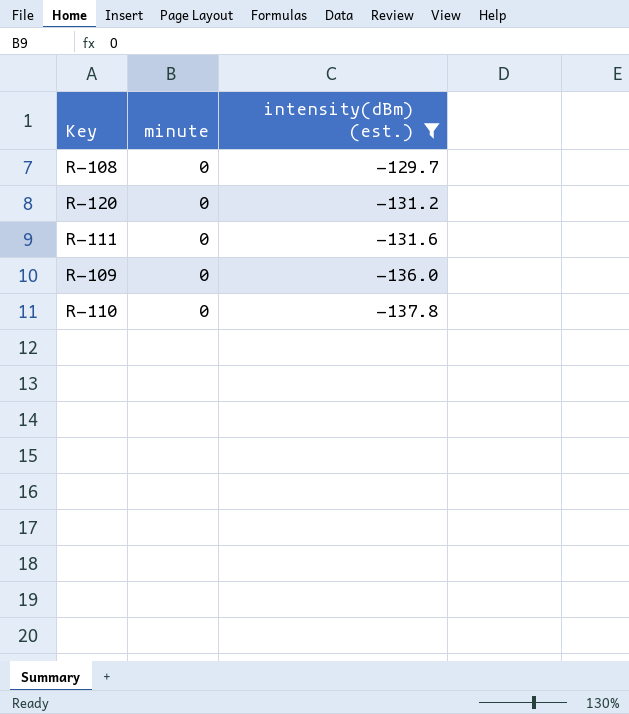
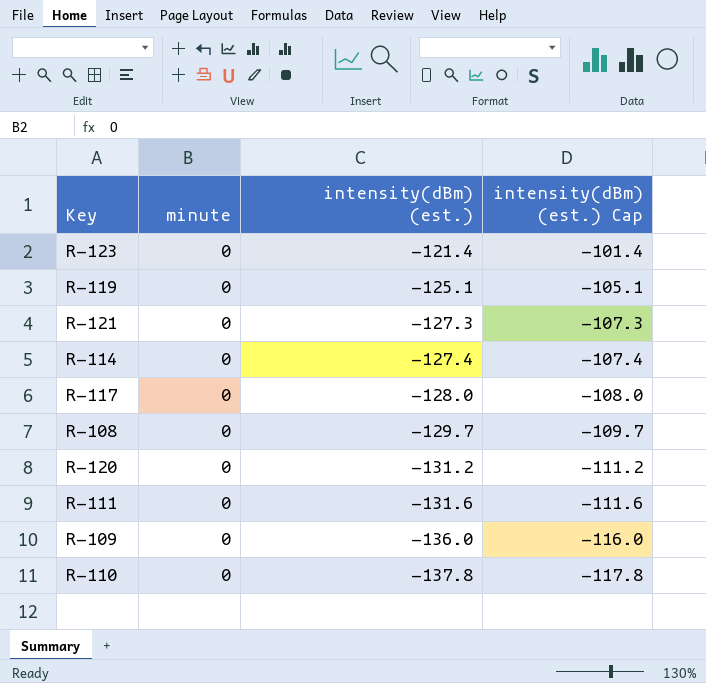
filter: intensity(dBm) (est.) <= -129.7 -> none
column intensity(dBm) (est.) Cap | formula: none -> [intensity(dBm) (est.)] + 20

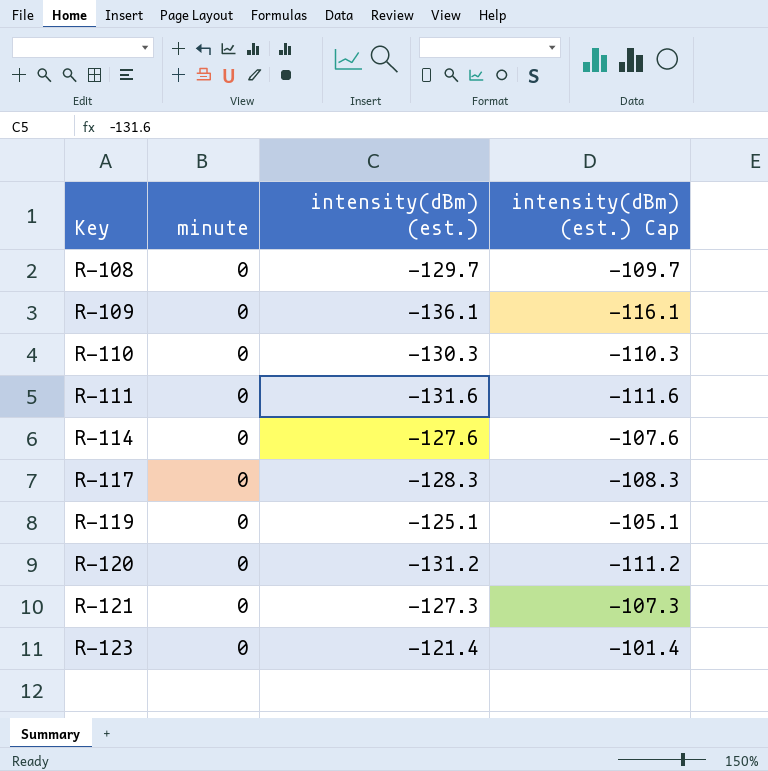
row order: intensity(dBm) (est.) descending -> Key ascending
R-109 | intensity(dBm) (est.): -136.0 -> -136.1
R-109 | intensity(dBm) (est.) Cap: -116.0 -> -116.1
R-110 | intensity(dBm) (est.): -137.8 -> -130.3
R-110 | intensity(dBm) (est.) Cap: -117.8 -> -110.3
R-114 | intensity(dBm) (est.): -127.4 -> -127.6
R-114 | intensity(dBm) (est.) Cap: -107.4 -> -107.6
R-117 | intensity(dBm) (est.): -128.0 -> -128.3
R-117 | intensity(dBm) (est.) Cap: -108.0 -> -108.3

